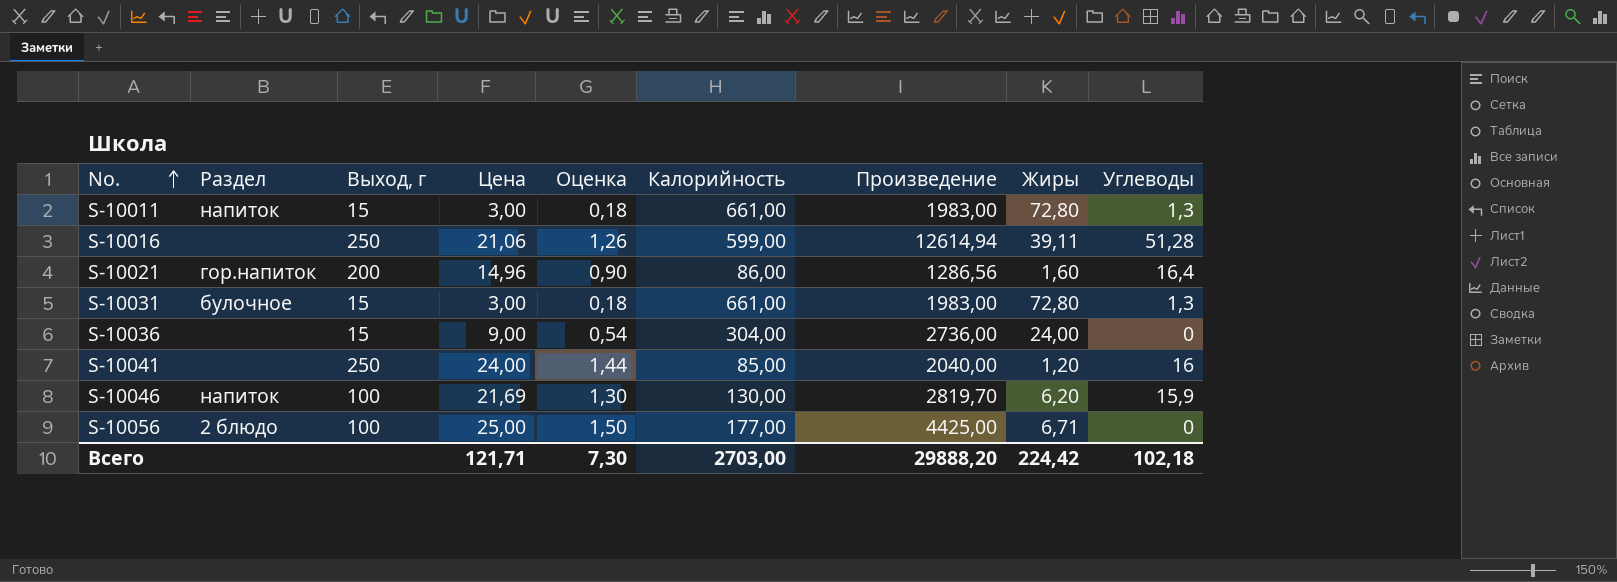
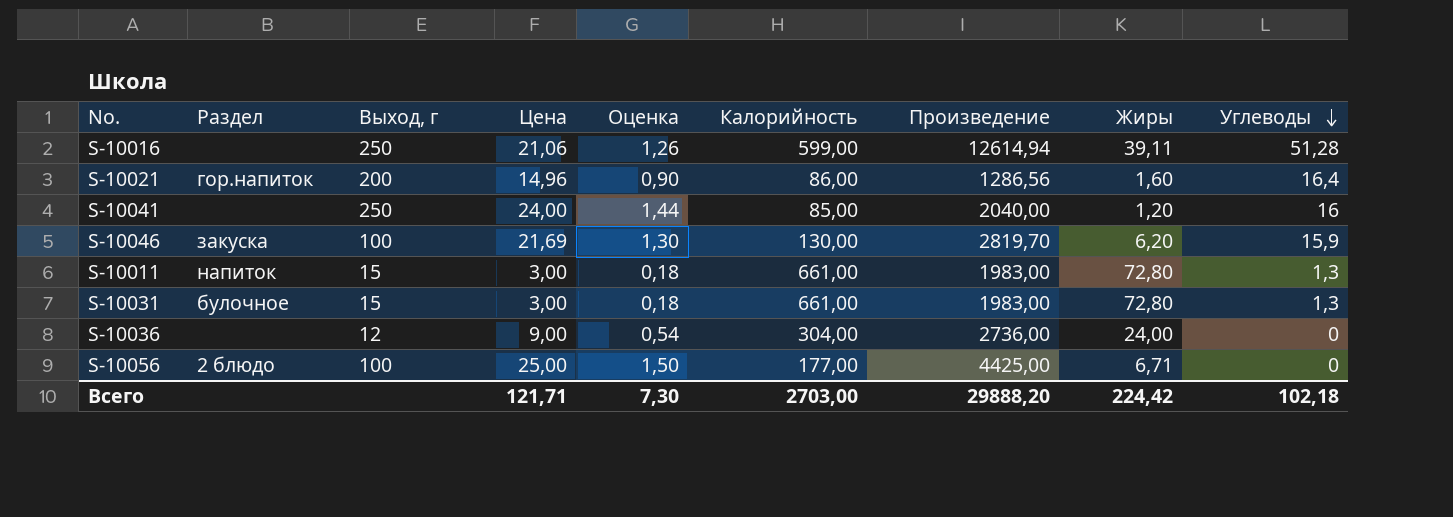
row order: No. ascending -> Углеводы descending
S-10046 | Раздел: напиток -> закуска
S-10036 | Выход, г: 15 -> 12

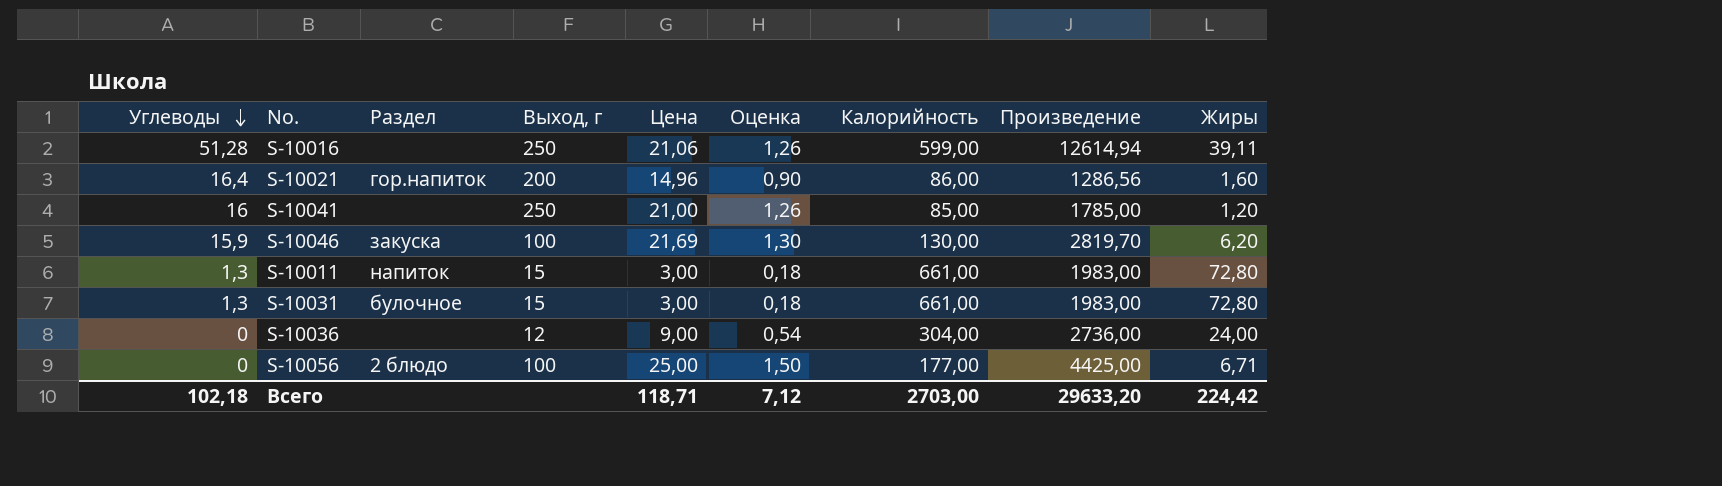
column Углеводы | position: 9 -> 1
S-10041 | Цена: 24,00 -> 21,00
S-10041 | Оценка: 1,44 -> 1,26
S-10041 | Произведение: 2040,00 -> 1785,00
Всего | Цена: 121,71 -> 118,71
Всего | Оценка: 7,30 -> 7,12
Всего | Произведение: 29888,20 -> 29633,20

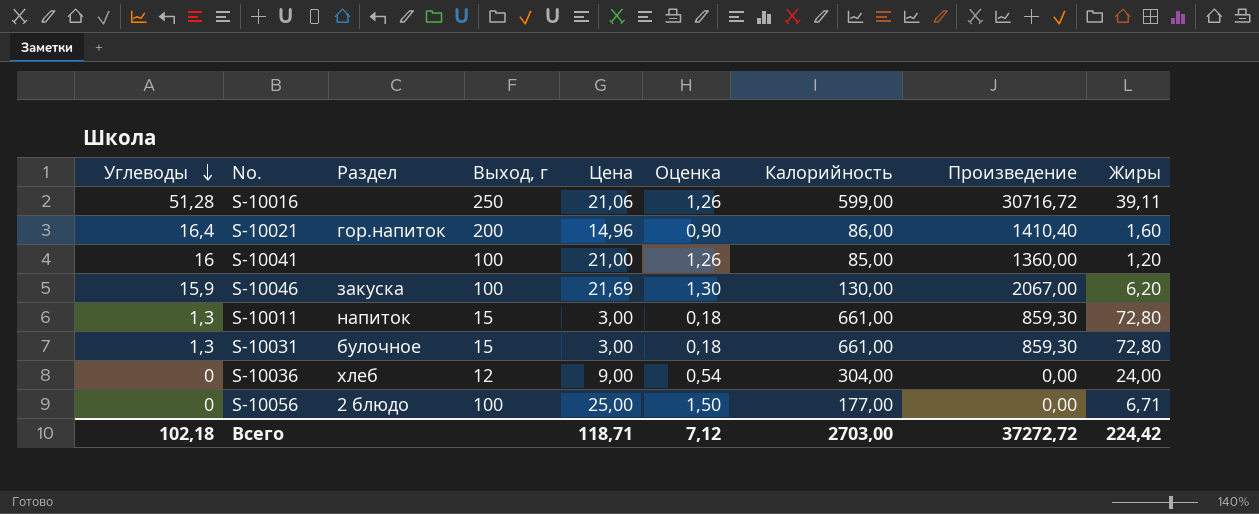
column Произведение | formula: [Цена] * [Калорийность] -> [Углеводы] * [Калорийность]
S-10041 | Выход, г: 250 -> 100
S-10036 | Раздел: none -> хлеб
Всего | Произведение: 29633,20 -> 37272,72

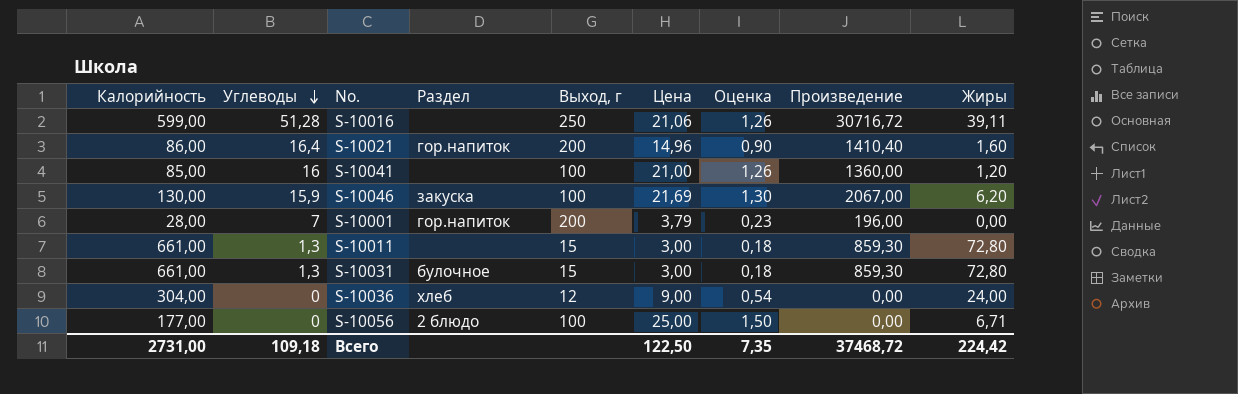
column Калорийность | position: 7 -> 1
row S-10001: none -> 28,00 | 7 | гор.напиток | 200 | 3,79 | 0,23 | 196,00 | 0,00
S-10011 | Раздел: напиток -> none
Всего | Калорийность: 2703,00 -> 2731,00
Всего | Углеводы: 102,18 -> 109,18
Всего | Цена: 118,71 -> 122,50
Всего | Оценка: 7,12 -> 7,35
Всего | Произведение: 37272,72 -> 37468,72

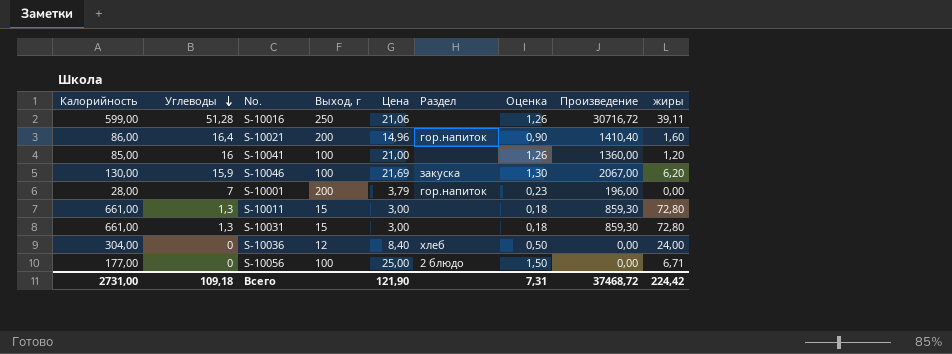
column Раздел | position: 4 -> 6
column name: Жиры -> жиры
S-10031 | Раздел: булочное -> none
S-10036 | Цена: 9,00 -> 8,40
S-10036 | Оценка: 0,54 -> 0,50
Всего | Цена: 122,50 -> 121,90
Всего | Оценка: 7,35 -> 7,31

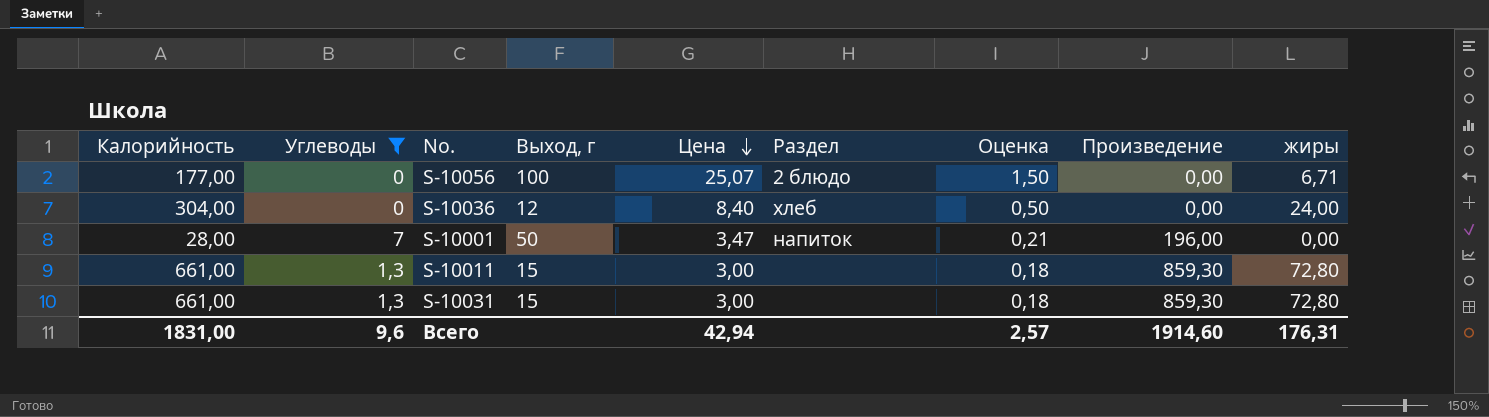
filter: none -> Углеводы <= 7
row order: Углеводы descending -> Цена descending
S-10056 | Цена: 25,00 -> 25,07
S-10001 | Выход, г: 200 -> 50
S-10001 | Цена: 3,79 -> 3,47
S-10001 | Раздел: гор.напиток -> напиток
S-10001 | Оценка: 0,23 -> 0,21
Всего | Калорийность: 2731,00 -> 1831,00
Всего | Углеводы: 109,18 -> 9,6
Всего | Цена: 121,90 -> 42,94
Всего | Оценка: 7,31 -> 2,57
Всего | Произведение: 37468,72 -> 1914,60
Всего | жиры: 224,42 -> 176,31

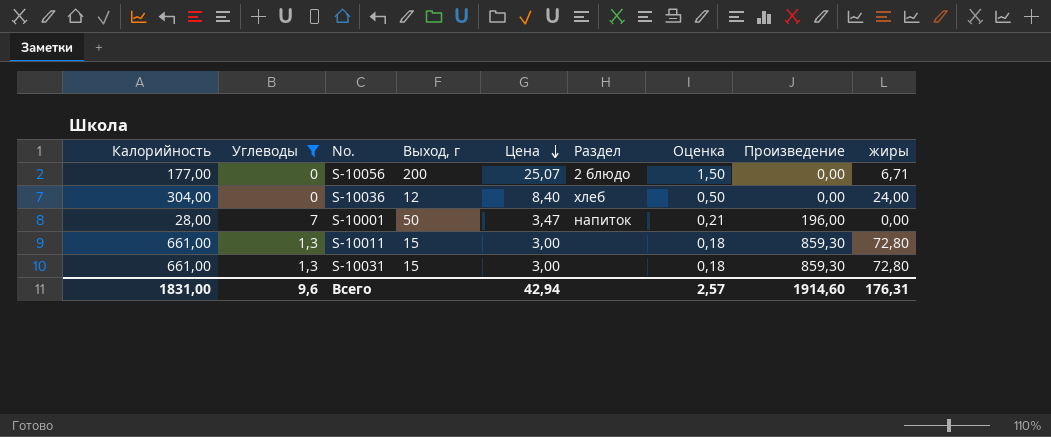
S-10056 | Выход, г: 100 -> 200

